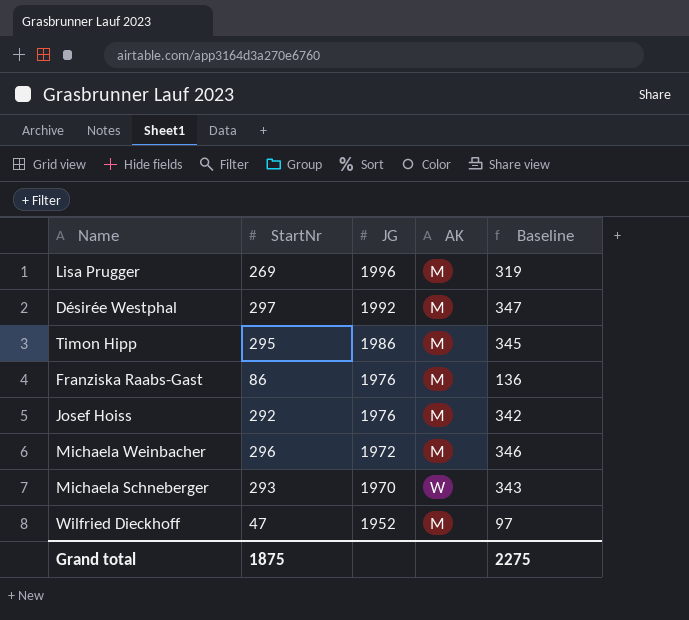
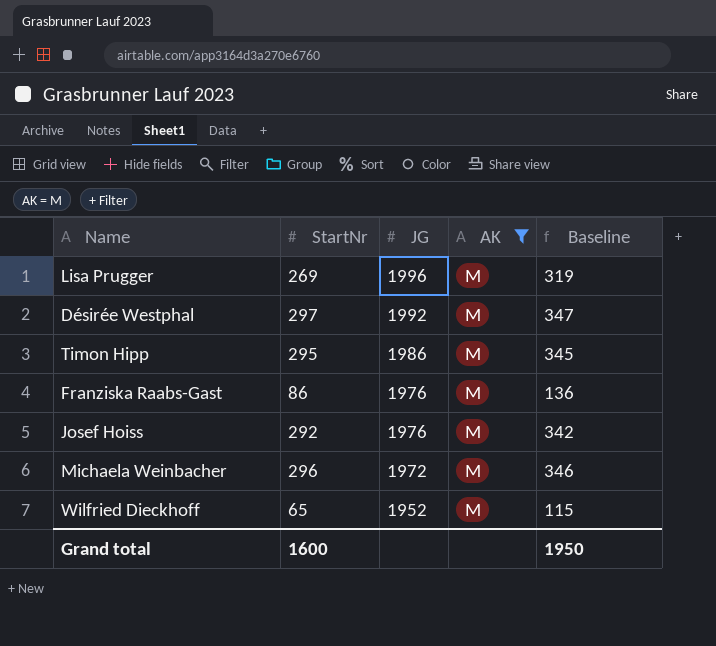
filter: none -> AK = M
Wilfried Dieckhoff | StartNr: 47 -> 65
Wilfried Dieckhoff | Baseline: 97 -> 115
Grand total | StartNr: 1875 -> 1600
Grand total | Baseline: 2275 -> 1950

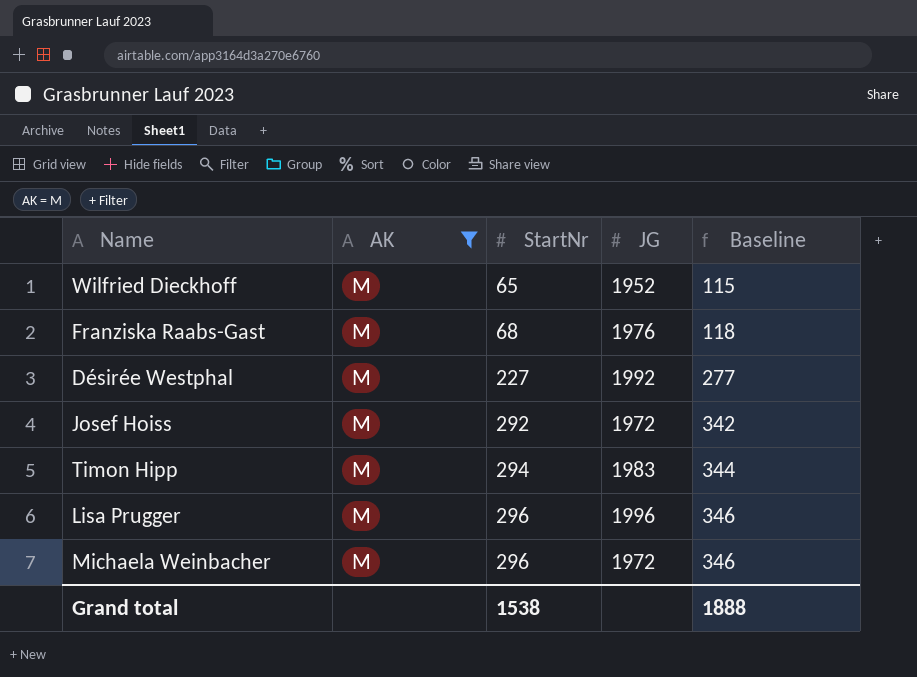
row order: JG descending -> StartNr ascending
column AK | position: 4 -> 2
Franziska Raabs-Gast | StartNr: 86 -> 68
Franziska Raabs-Gast | Baseline: 136 -> 118
Désirée Westphal | StartNr: 297 -> 227
Désirée Westphal | Baseline: 347 -> 277
Josef Hoiss | JG: 1976 -> 1972
Timon Hipp | StartNr: 295 -> 294
Timon Hipp | JG: 1986 -> 1983
Timon Hipp | Baseline: 345 -> 344
Lisa Prugger | StartNr: 269 -> 296
Lisa Prugger | Baseline: 319 -> 346
Grand total | StartNr: 1600 -> 1538
Grand total | Baseline: 1950 -> 1888

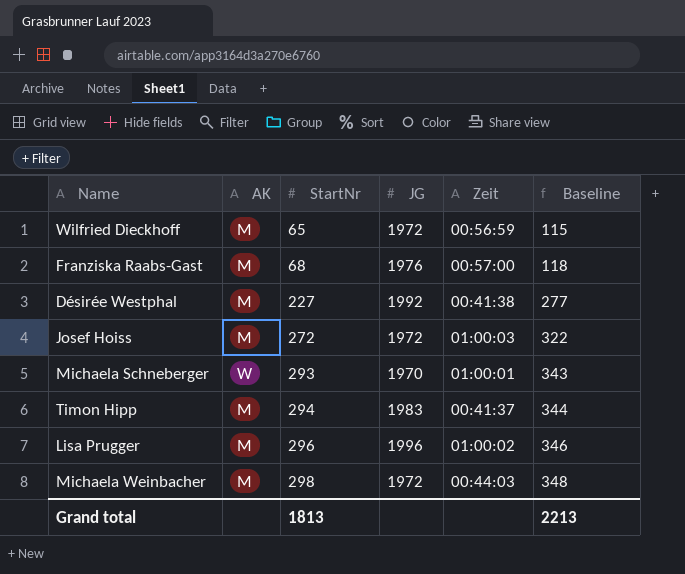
filter: AK = M -> none
column Zeit | position: none -> 5
Wilfried Dieckhoff | JG: 1952 -> 1972
Josef Hoiss | StartNr: 292 -> 272
Josef Hoiss | Baseline: 342 -> 322
Michaela Weinbacher | StartNr: 296 -> 298
Michaela Weinbacher | Baseline: 346 -> 348
Grand total | StartNr: 1538 -> 1813
Grand total | Baseline: 1888 -> 2213

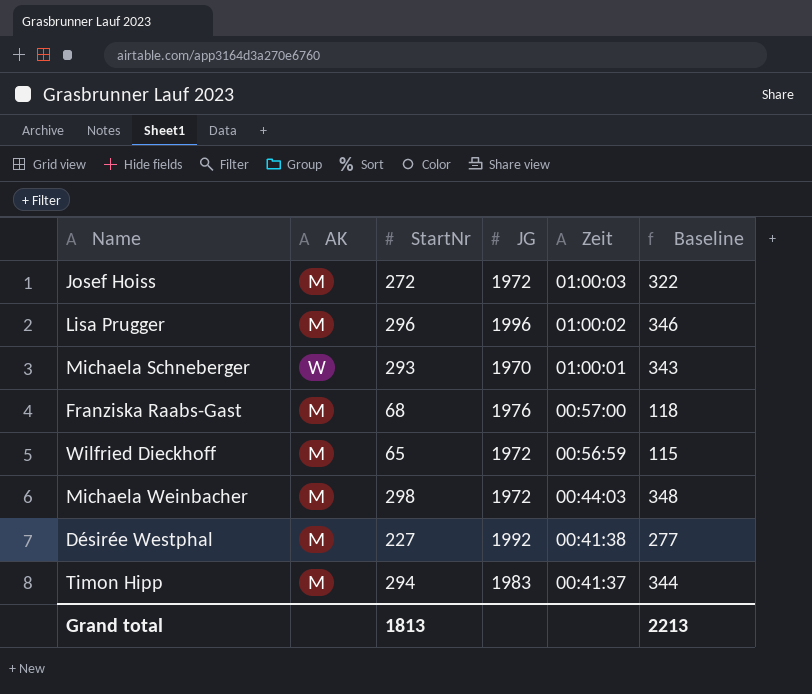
row order: StartNr ascending -> Zeit descending

